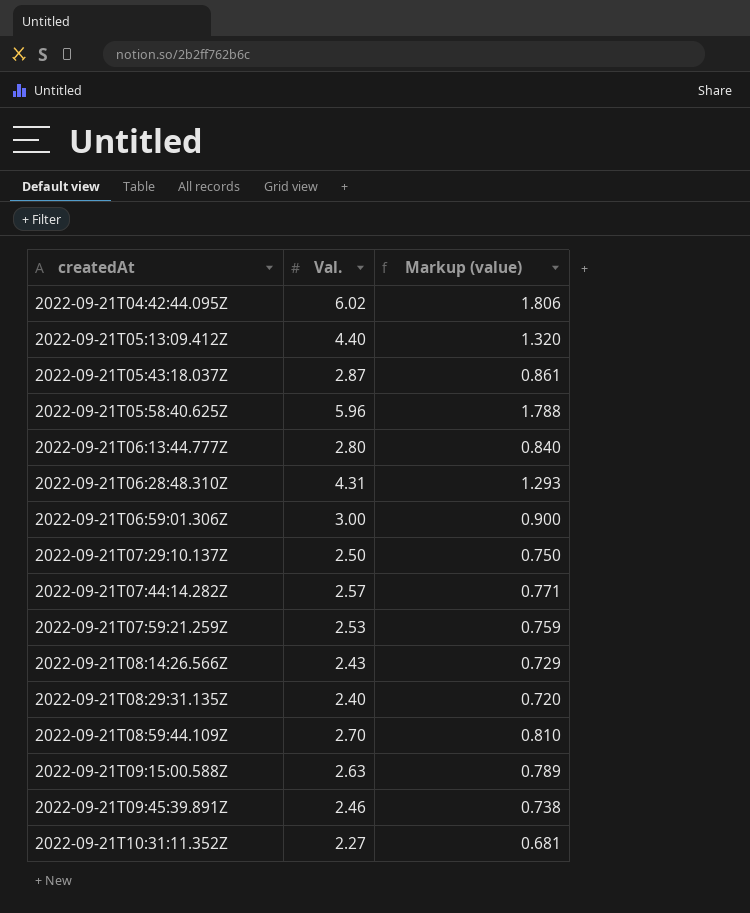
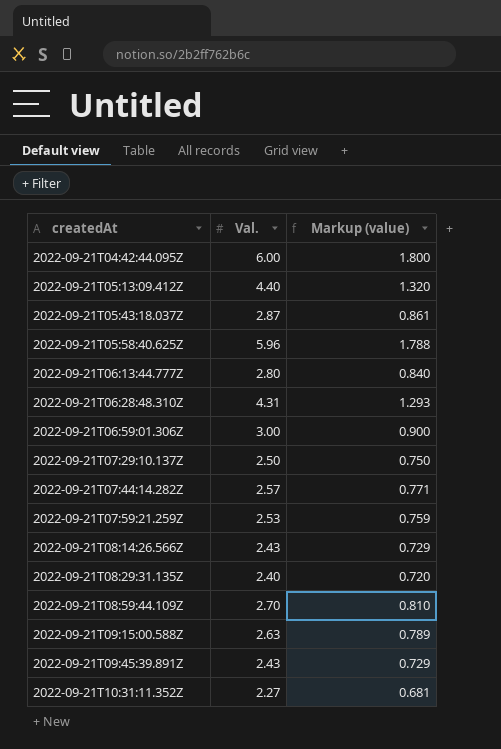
2022-09-21T04:42:44.095Z | Val.: 6.02 -> 6.00
2022-09-21T04:42:44.095Z | Markup (value): 1.806 -> 1.800
2022-09-21T09:45:39.891Z | Val.: 2.46 -> 2.43
2022-09-21T09:45:39.891Z | Markup (value): 0.738 -> 0.729

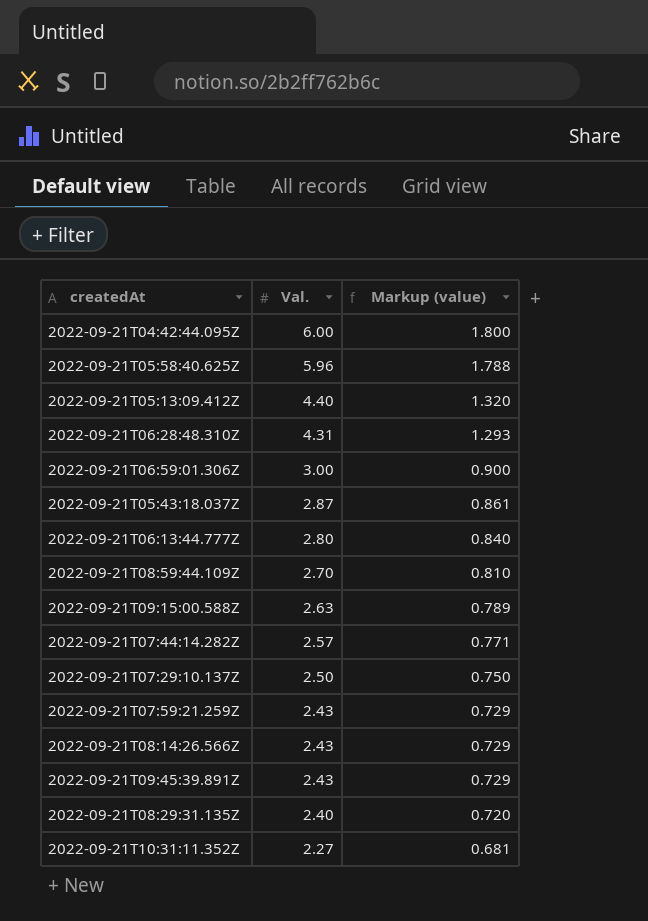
row order: createdAt ascending -> Val. descending
2022-09-21T07:59:21.259Z | Val.: 2.53 -> 2.43
2022-09-21T07:59:21.259Z | Markup (value): 0.759 -> 0.729

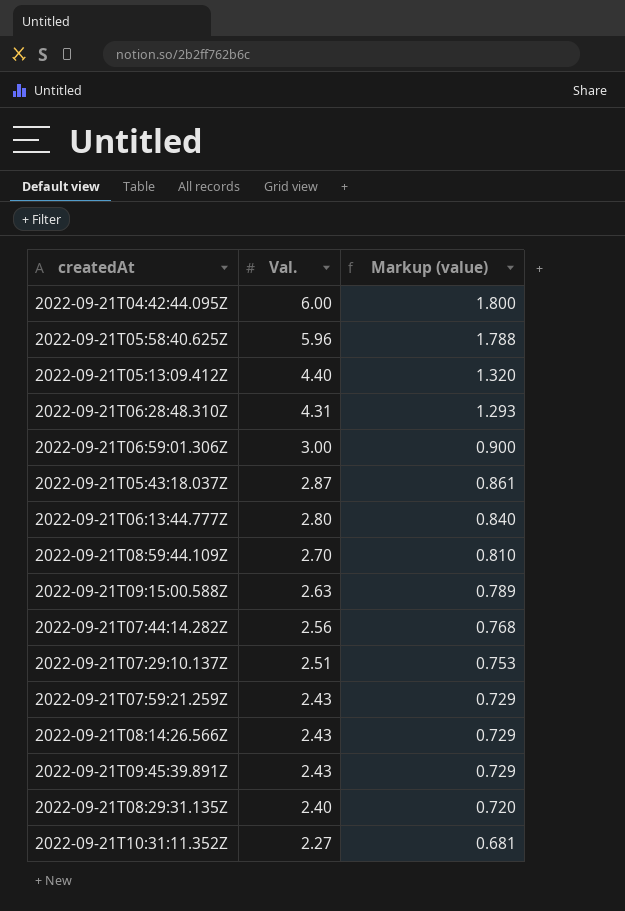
2022-09-21T07:44:14.282Z | Val.: 2.57 -> 2.56
2022-09-21T07:44:14.282Z | Markup (value): 0.771 -> 0.768
2022-09-21T07:29:10.137Z | Val.: 2.50 -> 2.51
2022-09-21T07:29:10.137Z | Markup (value): 0.750 -> 0.753

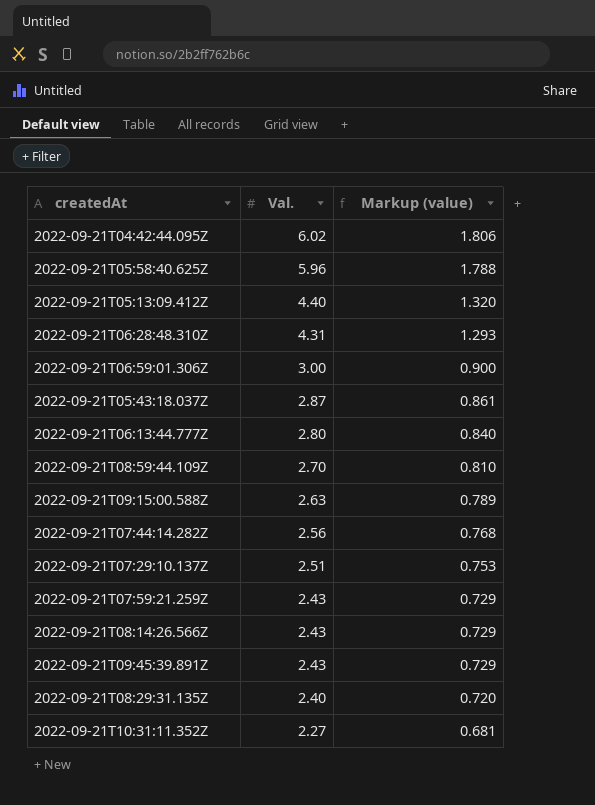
2022-09-21T04:42:44.095Z | Val.: 6.00 -> 6.02
2022-09-21T04:42:44.095Z | Markup (value): 1.800 -> 1.806

